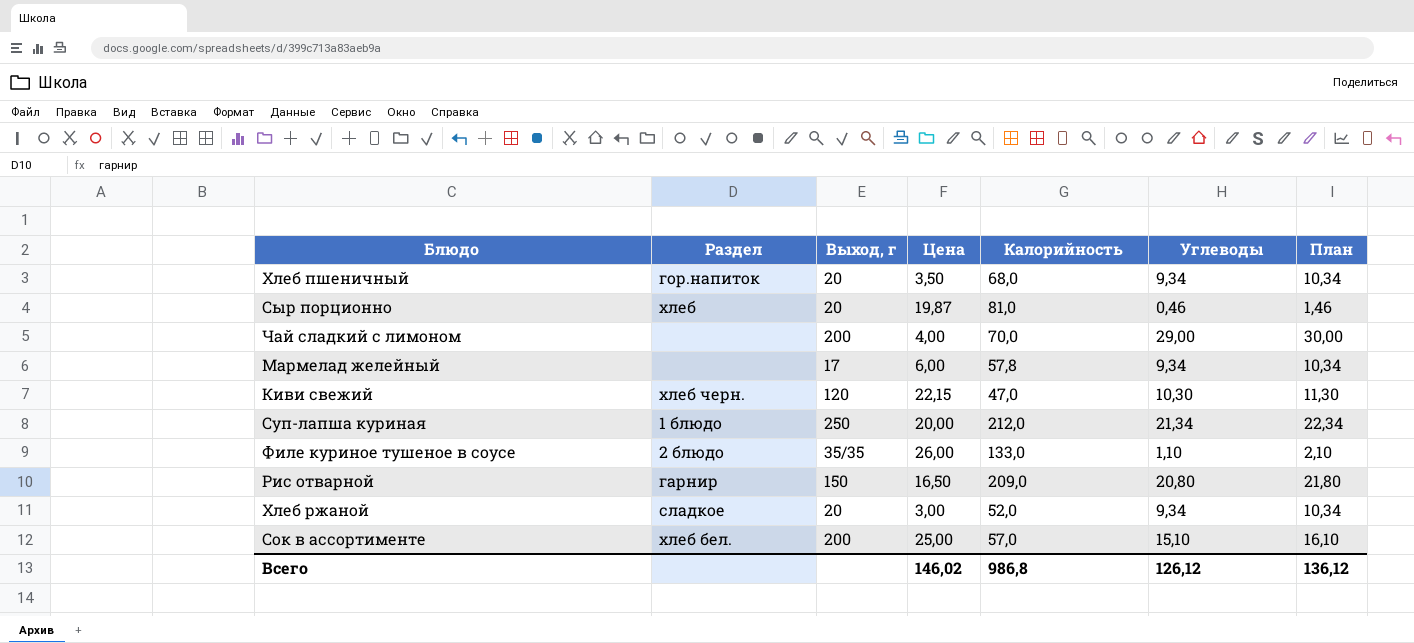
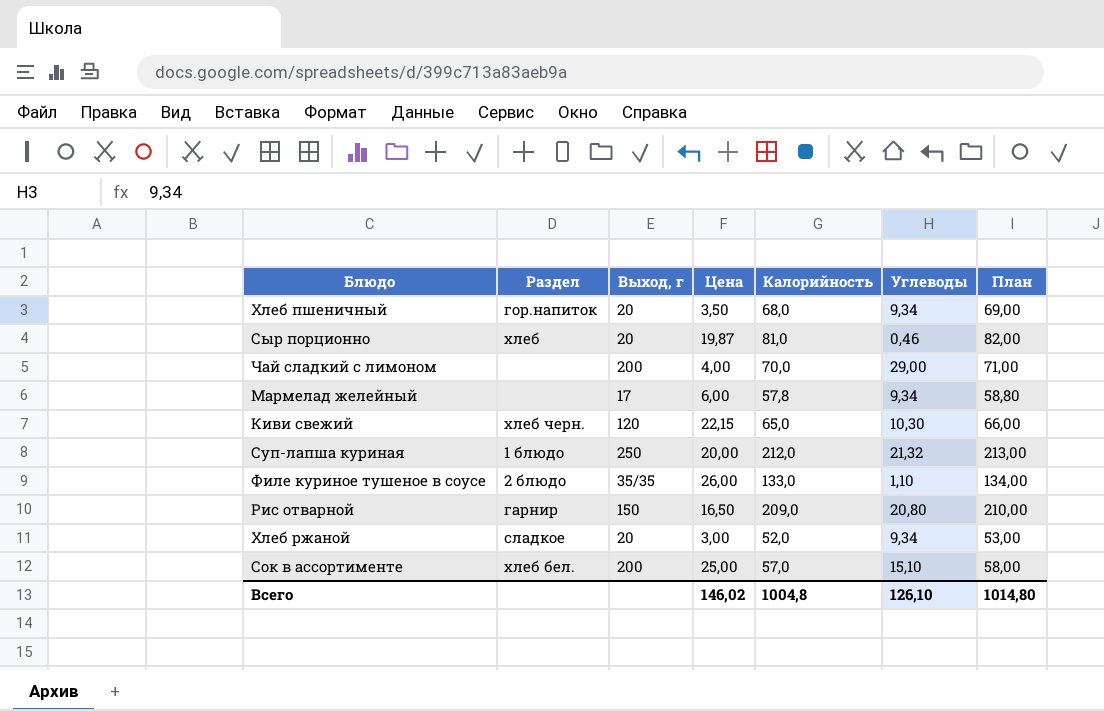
column План | formula: [Углеводы] + 1 -> [Калорийность] + 1
Киви свежий | Калорийность: 47,0 -> 65,0
Суп-лапша куриная | Углеводы: 21,34 -> 21,32
Всего | Калорийность: 986,8 -> 1004,8
Всего | Углеводы: 126,12 -> 126,10
Всего | План: 136,12 -> 1014,80

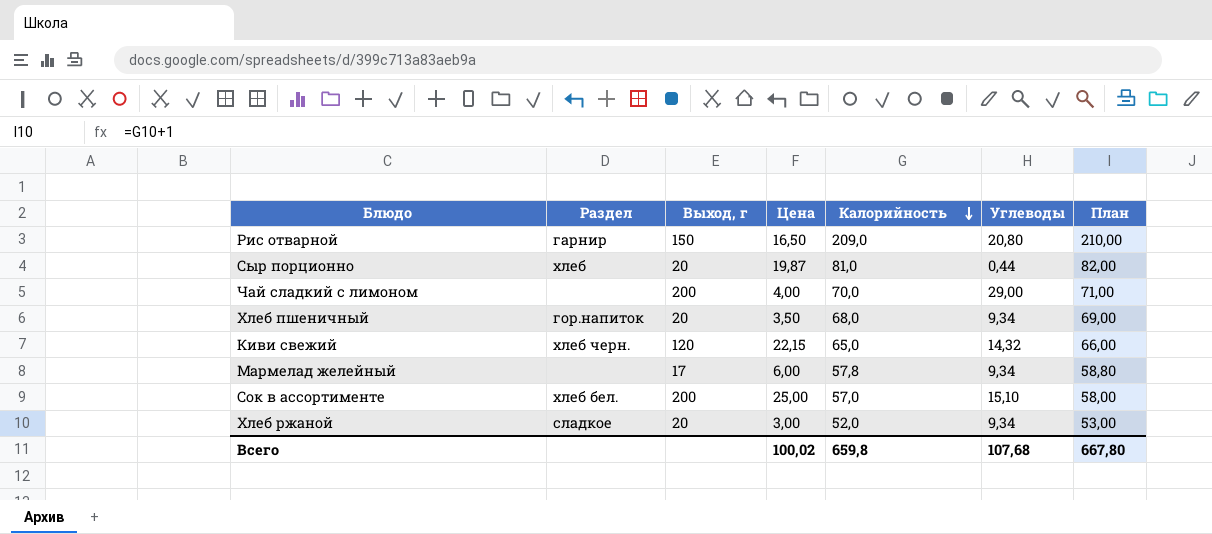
row order: none -> Калорийность descending
row Суп-лапша куриная: 1 блюдо | 250 | 20,00 | 212,0 | 21,32 | 213,00 -> none
row Филе куриное тушеное в соусе: 2 блюдо | 35/35 | 26,00 | 133,0 | 1,10 | 134,00 -> none
Сыр порционно | Углеводы: 0,46 -> 0,44
Киви свежий | Углеводы: 10,30 -> 14,32
Всего | Цена: 146,02 -> 100,02
Всего | Калорийность: 1004,8 -> 659,8
Всего | Углеводы: 126,10 -> 107,68
Всего | План: 1014,80 -> 667,80

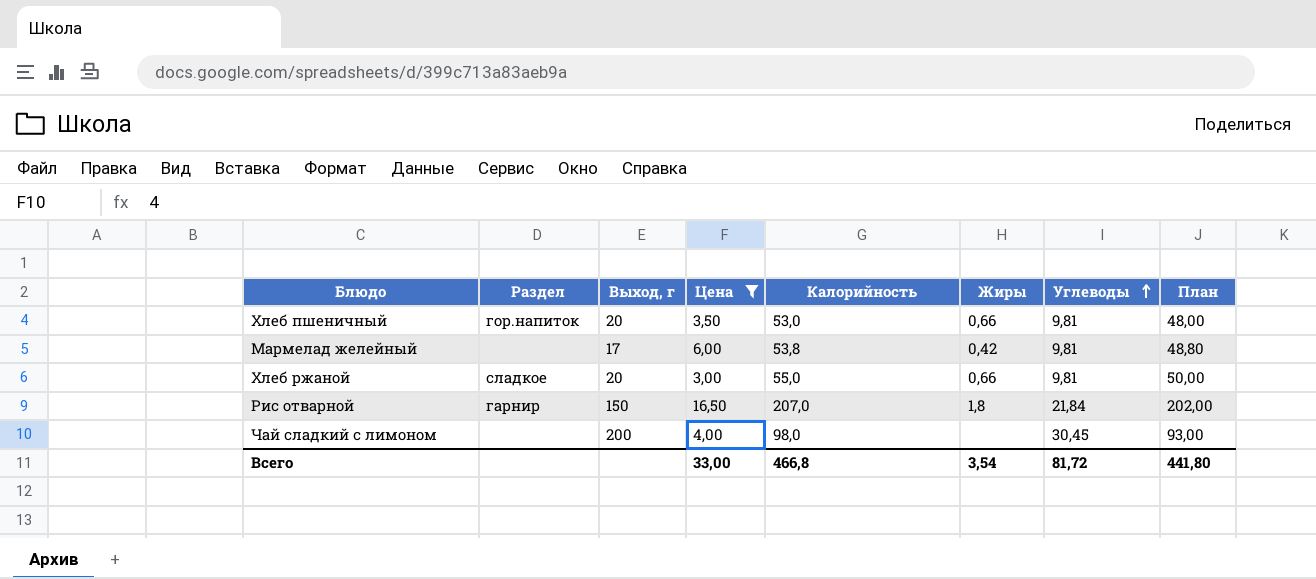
filter: none -> Цена <= 16,50
row order: Калорийность descending -> Углеводы ascending
column Жиры | position: none -> 6
column План | formula: [Калорийность] + 1 -> [Калорийность] - 5
Хлеб пшеничный | Калорийность: 68,0 -> 53,0
Хлеб пшеничный | Углеводы: 9,34 -> 9,81
Мармелад желейный | Калорийность: 57,8 -> 53,8
Мармелад желейный | Углеводы: 9,34 -> 9,81
Хлеб ржаной | Калорийность: 52,0 -> 55,0
Хлеб ржаной | Углеводы: 9,34 -> 9,81
Рис отварной | Калорийность: 209,0 -> 207,0
Рис отварной | Углеводы: 20,80 -> 21,84
Чай сладкий с лимоном | Калорийность: 70,0 -> 98,0
Чай сладкий с лимоном | Углеводы: 29,00 -> 30,45
Всего | Цена: 100,02 -> 33,00
Всего | Калорийность: 659,8 -> 466,8
Всего | Углеводы: 107,68 -> 81,72
Всего | План: 667,80 -> 441,80

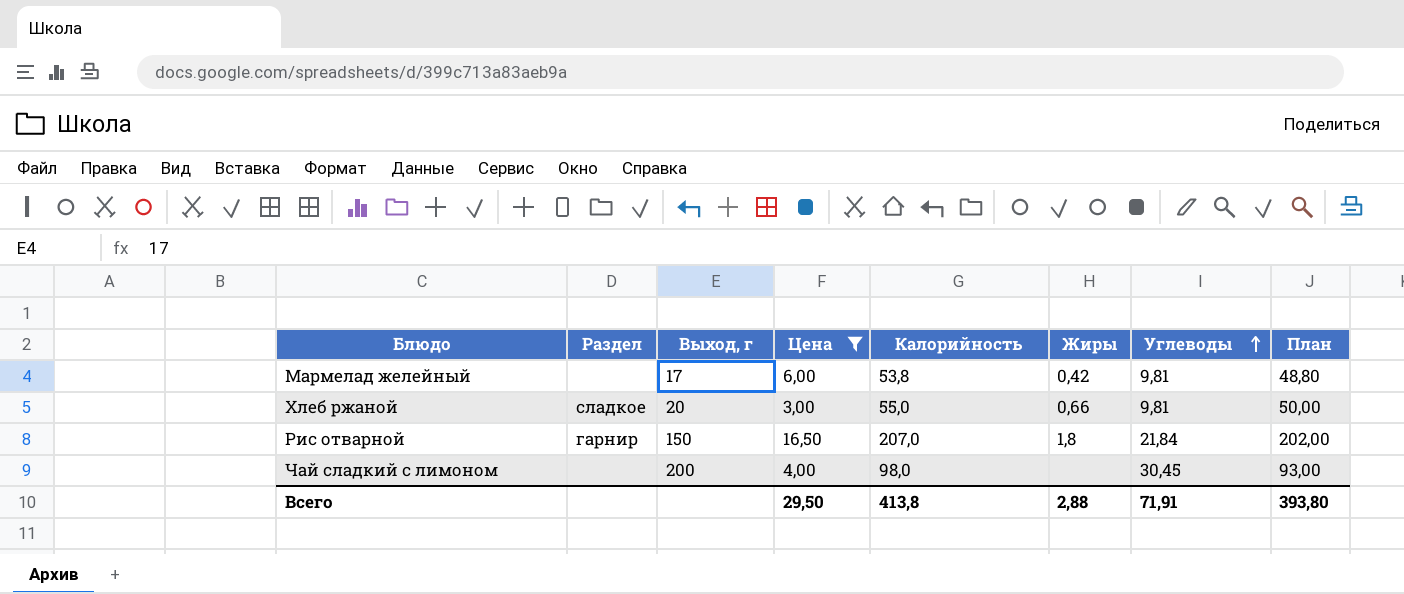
row Хлеб пшеничный: гор.напиток | 20 | 3,50 | 53,0 | 0,66 | 9,81 | 48,00 -> none
Всего | Цена: 33,00 -> 29,50
Всего | Калорийность: 466,8 -> 413,8
Всего | Жиры: 3,54 -> 2,88
Всего | Углеводы: 81,72 -> 71,91
Всего | План: 441,80 -> 393,80

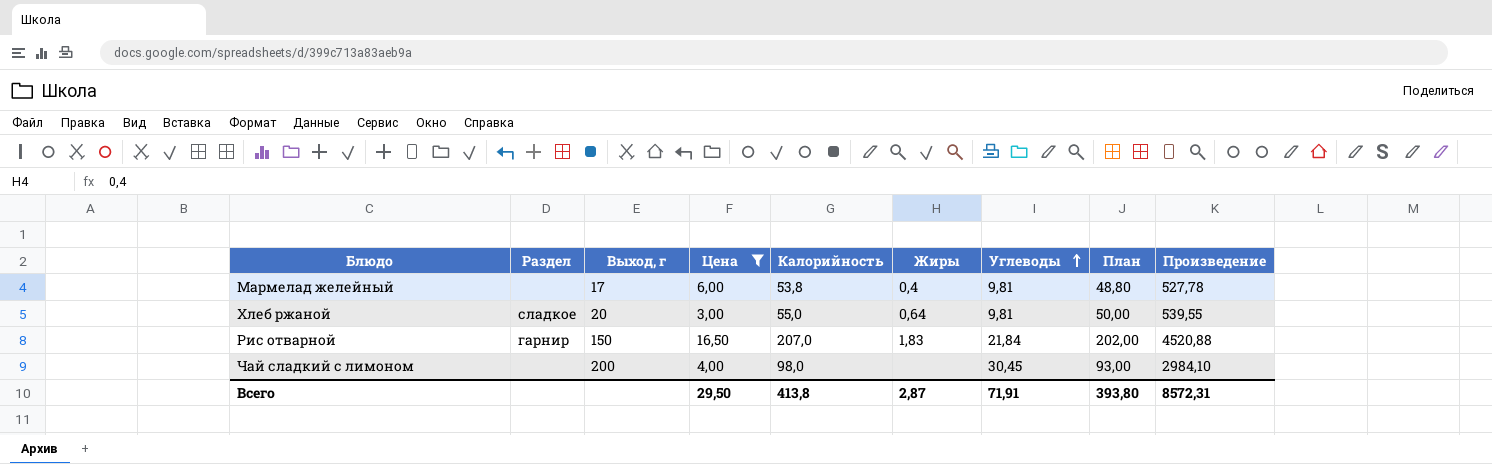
column Произведение | formula: none -> [Калорийность] * [Углеводы]
Мармелад желейный | Жиры: 0,42 -> 0,4
Хлеб ржаной | Жиры: 0,66 -> 0,64
Рис отварной | Жиры: 1,8 -> 1,83
Всего | Жиры: 2,88 -> 2,87

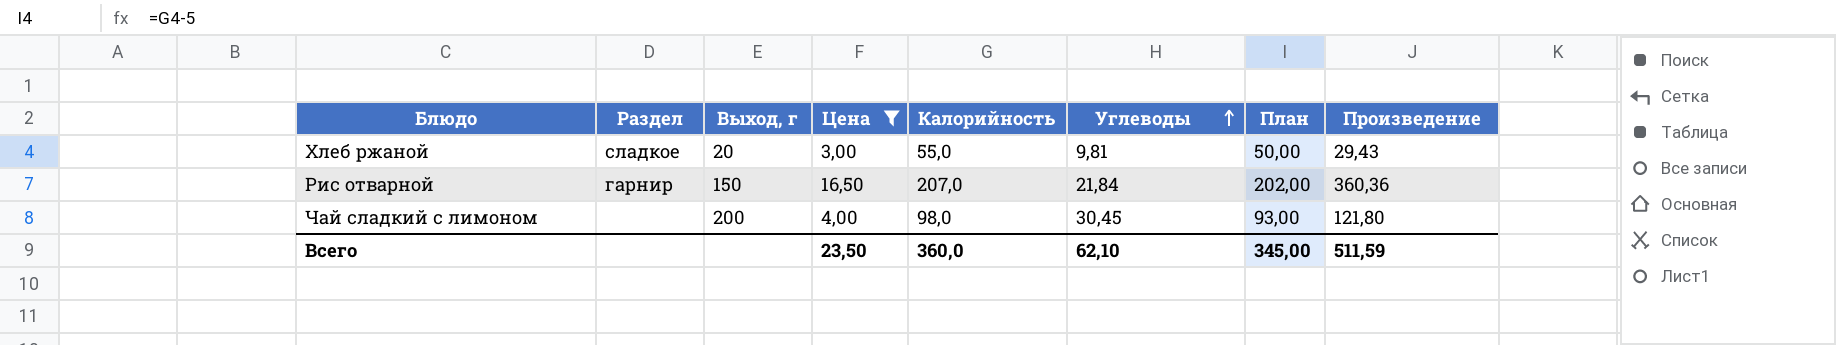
column Жиры | position: 6 -> none
column Произведение | formula: [Калорийность] * [Углеводы] -> [Цена] * [Углеводы]
row Мармелад желейный: none | 17 | 6,00 | 53,8 | 0,4 | 9,81 | 48,80 | 527,78 -> none
Всего | Цена: 29,50 -> 23,50
Всего | Калорийность: 413,8 -> 360,0
Всего | Углеводы: 71,91 -> 62,10
Всего | План: 393,80 -> 345,00
Всего | Произведение: 8572,31 -> 511,59

